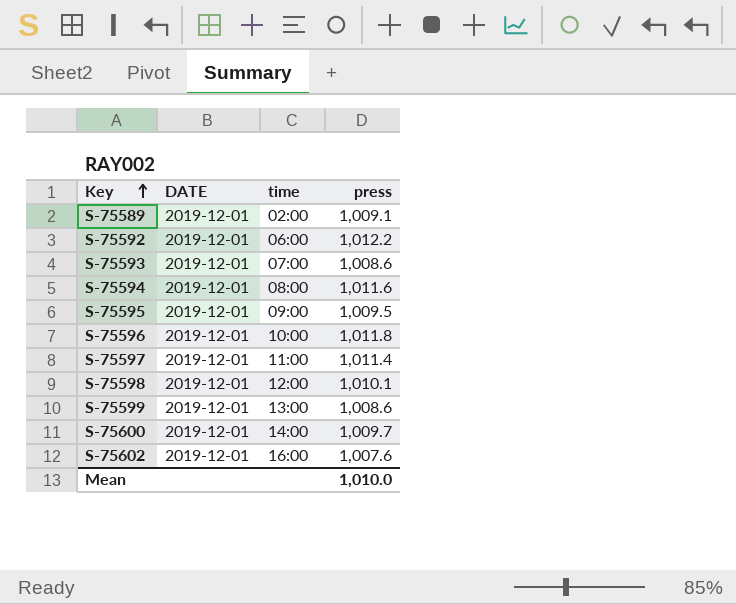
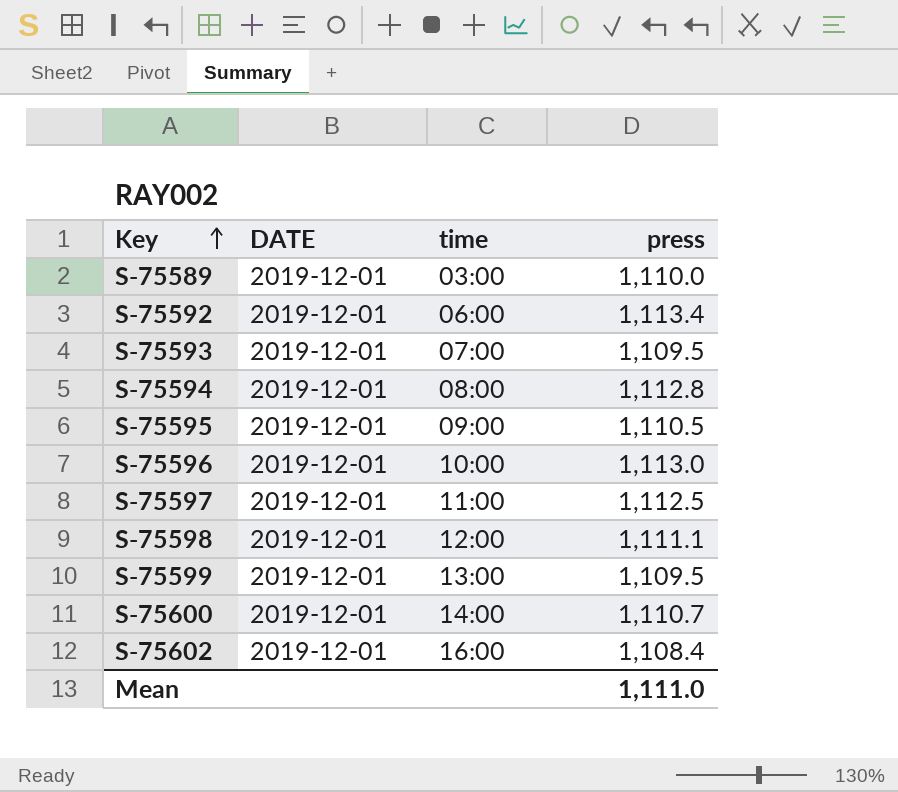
S-75589 | time: 02:00 -> 03:00
S-75589 | press: 1,009.1 -> 1,110.0
S-75592 | press: 1,012.2 -> 1,113.4
S-75593 | press: 1,008.6 -> 1,109.5
S-75594 | press: 1,011.6 -> 1,112.8
S-75595 | press: 1,009.5 -> 1,110.5
S-75596 | press: 1,011.8 -> 1,113.0
S-75597 | press: 1,011.4 -> 1,112.5
S-75598 | press: 1,010.1 -> 1,111.1
S-75599 | press: 1,008.6 -> 1,109.5
S-75600 | press: 1,009.7 -> 1,110.7
S-75602 | press: 1,007.6 -> 1,108.4
Mean | press: 1,010.0 -> 1,111.0

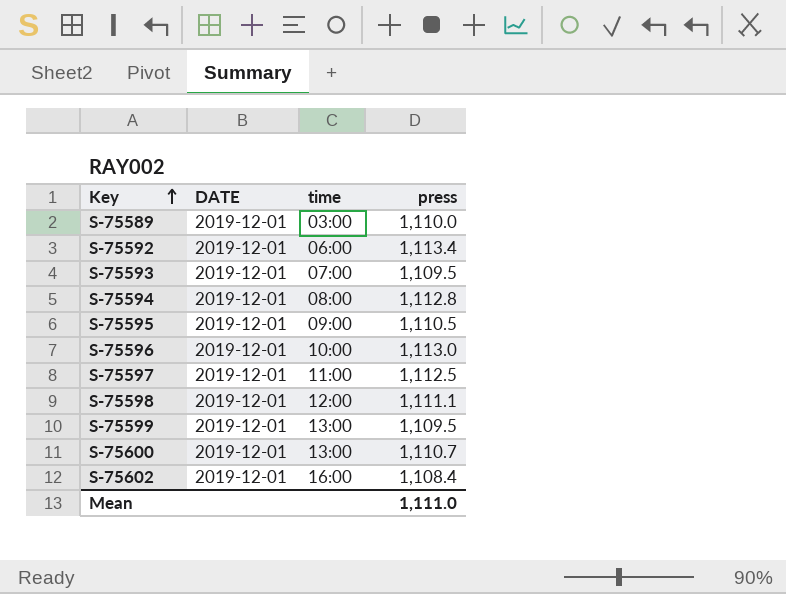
S-75600 | time: 14:00 -> 13:00

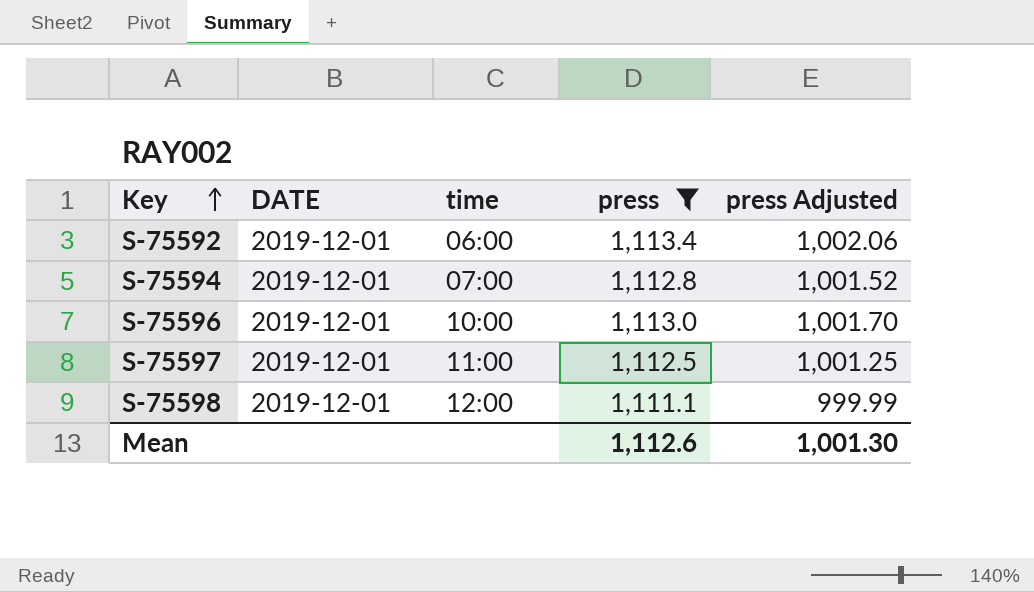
filter: none -> press >= 1,111.1
column press Adjusted | formula: none -> [press] * 0.9
S-75594 | time: 08:00 -> 07:00
Mean | press: 1,111.0 -> 1,112.6

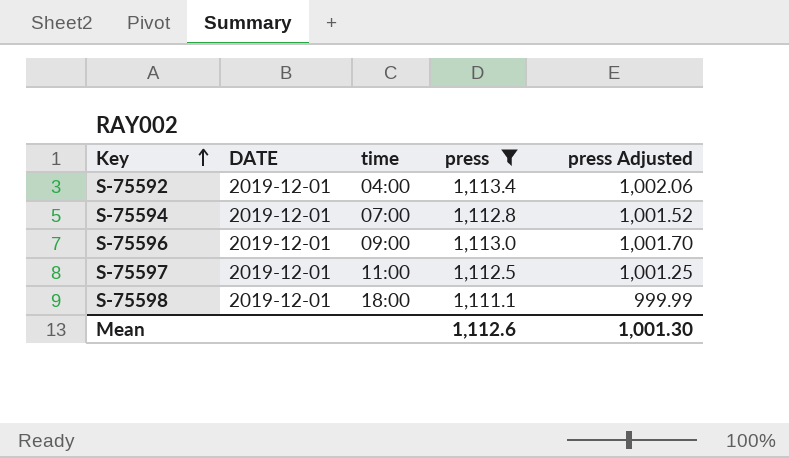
S-75592 | time: 06:00 -> 04:00
S-75596 | time: 10:00 -> 09:00
S-75598 | time: 12:00 -> 18:00

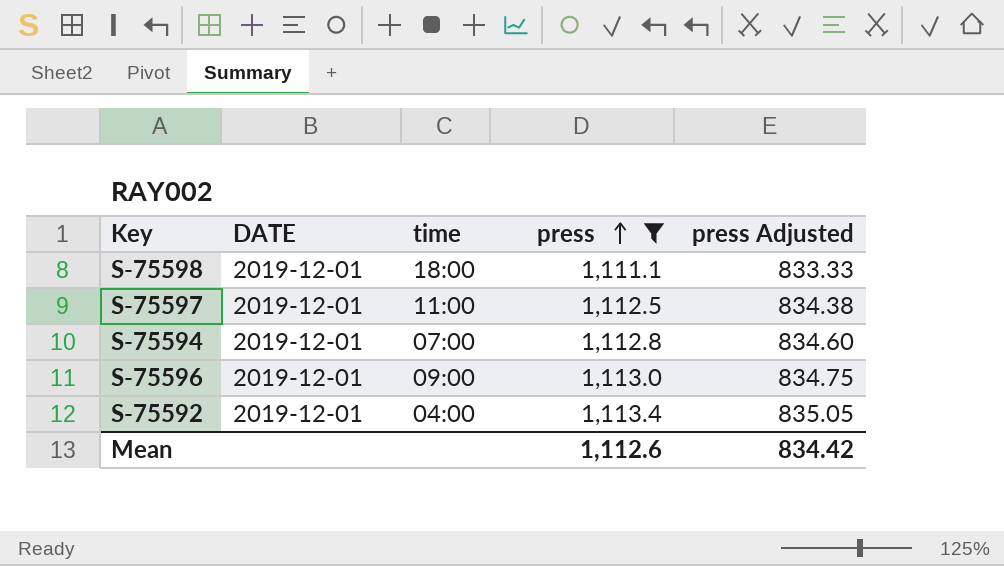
row order: Key ascending -> press ascending
column press Adjusted | formula: [press] * 0.9 -> [press] * 0.75
Mean | press Adjusted: 1,001.30 -> 834.42

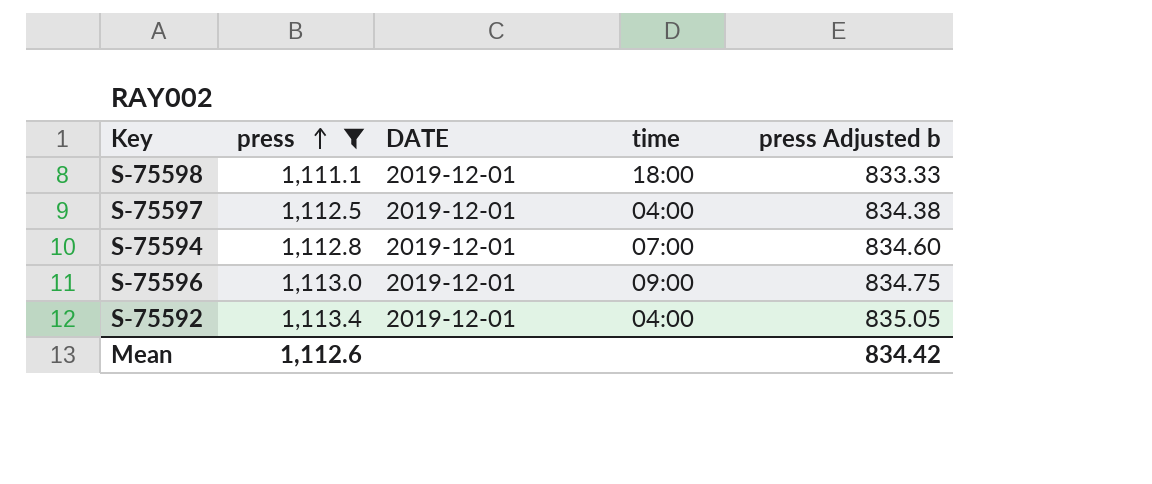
column press | position: 4 -> 2
column name: press Adjusted -> press Adjusted b
S-75597 | time: 11:00 -> 04:00

